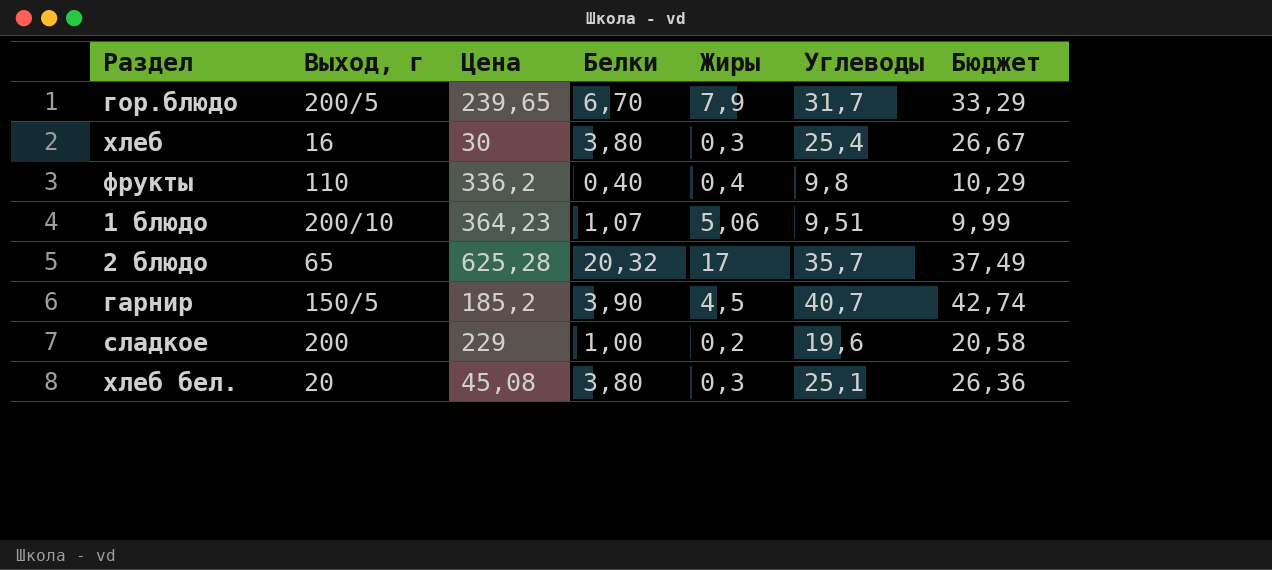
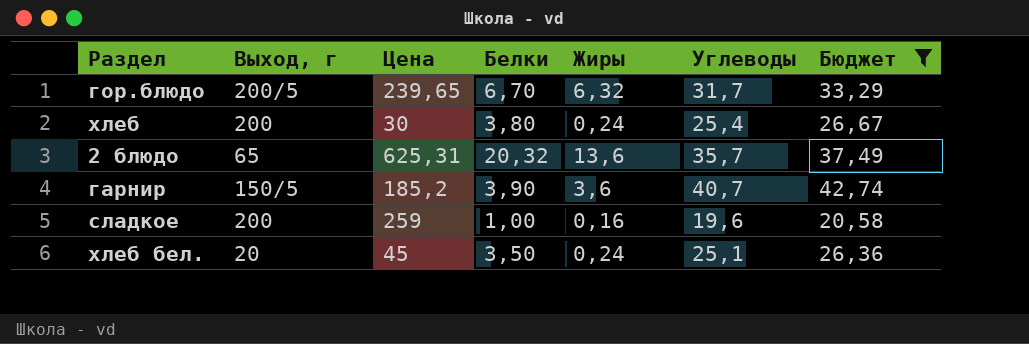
filter: none -> Бюджет >= 20,58
гор.блюдо | Жиры: 7,9 -> 6,32
хлеб | Выход, г: 16 -> 200
хлеб | Жиры: 0,3 -> 0,24
2 блюдо | Цена: 625,28 -> 625,31
2 блюдо | Жиры: 17 -> 13,6
гарнир | Жиры: 4,5 -> 3,6
сладкое | Цена: 229 -> 259
сладкое | Жиры: 0,2 -> 0,16
хлеб бел. | Цена: 45,08 -> 45
хлеб бел. | Белки: 3,80 -> 3,50
хлеб бел. | Жиры: 0,3 -> 0,24

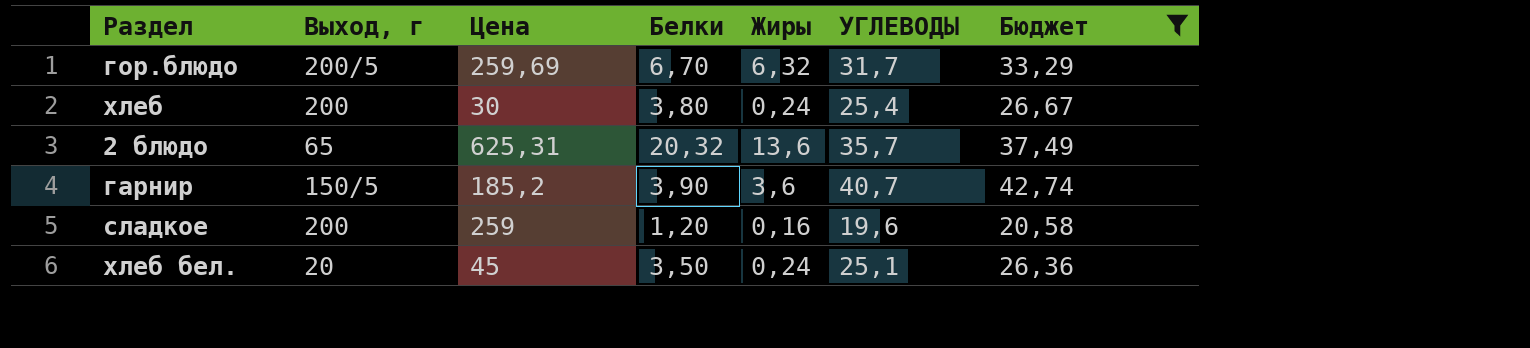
column name: Углеводы -> УГЛЕВОДЫ
гор.блюдо | Цена: 239,65 -> 259,69
сладкое | Белки: 1,00 -> 1,20

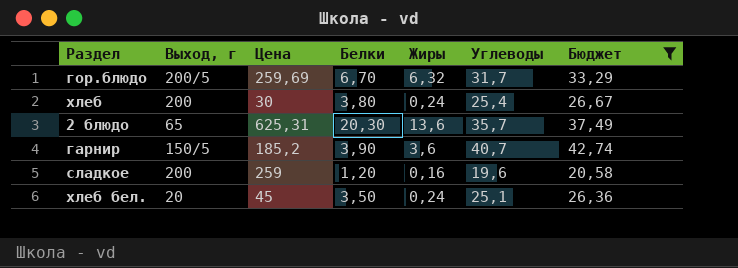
column name: УГЛЕВОДЫ -> Углеводы
2 блюдо | Белки: 20,32 -> 20,30

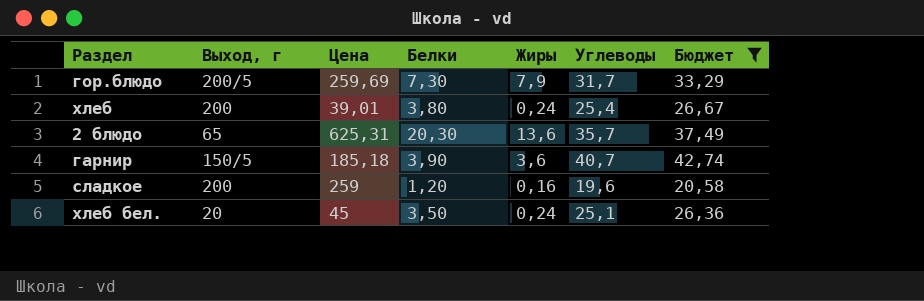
гор.блюдо | Белки: 6,70 -> 7,30
гор.блюдо | Жиры: 6,32 -> 7,9
хлеб | Цена: 30 -> 39,01
гарнир | Цена: 185,2 -> 185,18

